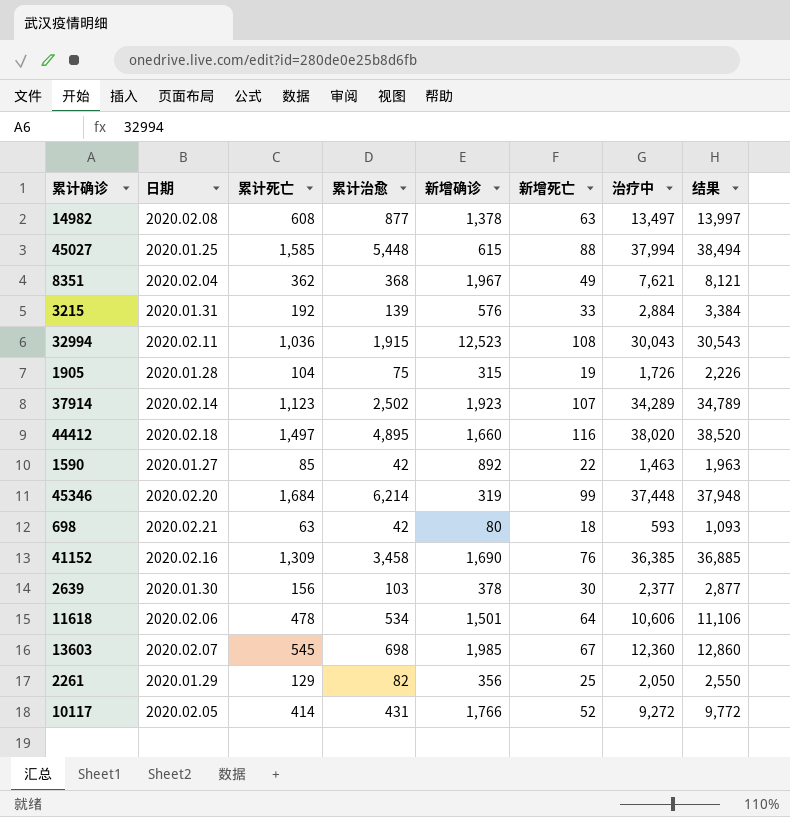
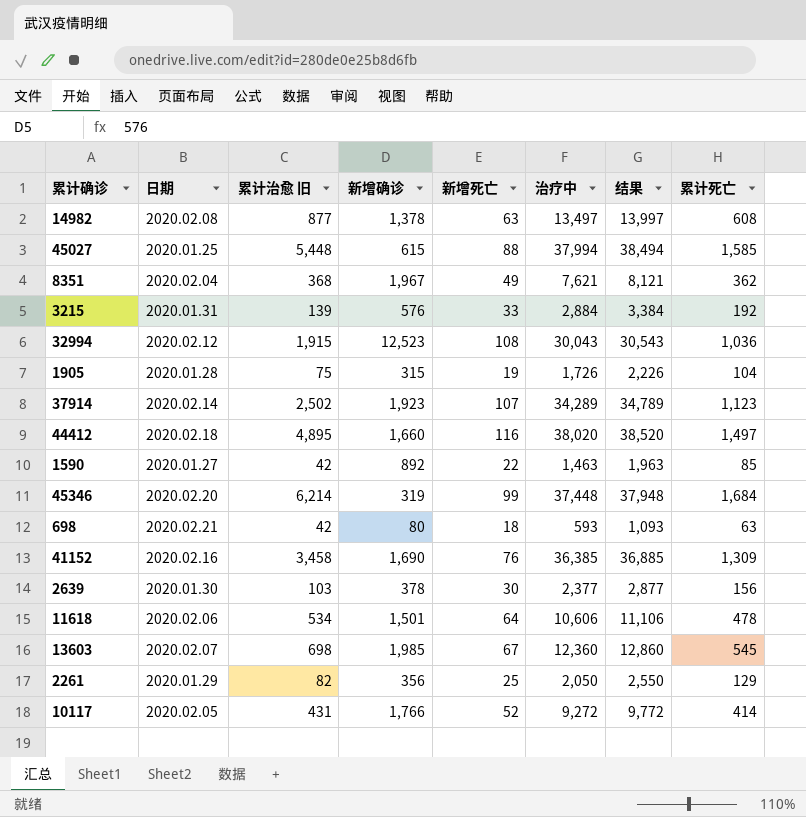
column name: 累计治愈 -> 累计治愈 旧
column 累计死亡 | position: 3 -> 8
32994 | 日期: 2020.02.11 -> 2020.02.12

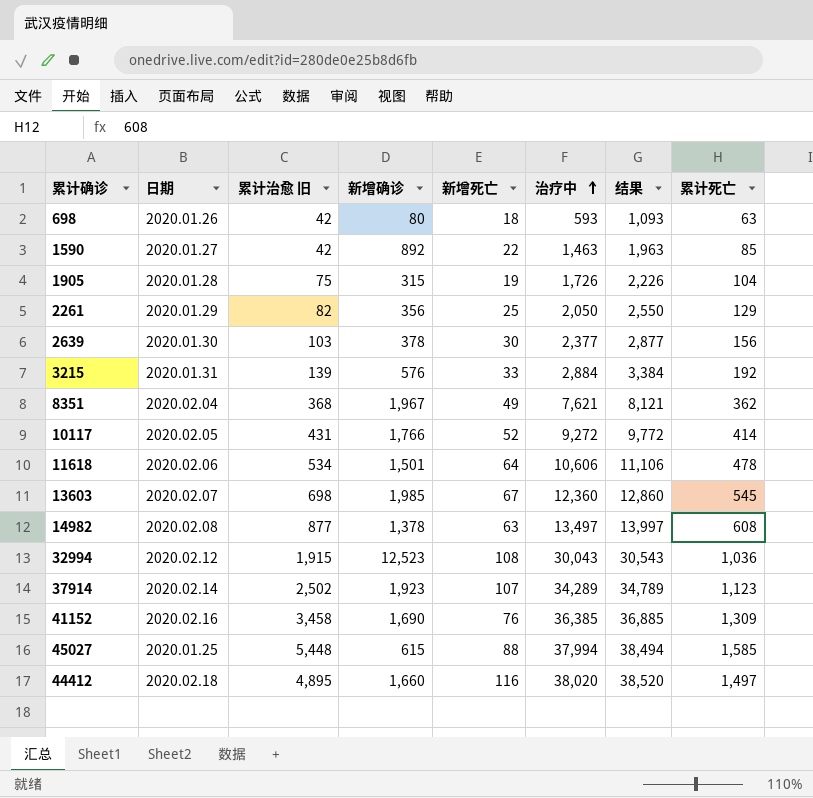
row order: none -> 治疗中 ascending
row 45346: 2020.02.20 | 6,214 | 319 | 99 | 37,448 | 37,948 | 1,684 -> none
698 | 日期: 2020.02.21 -> 2020.01.26

